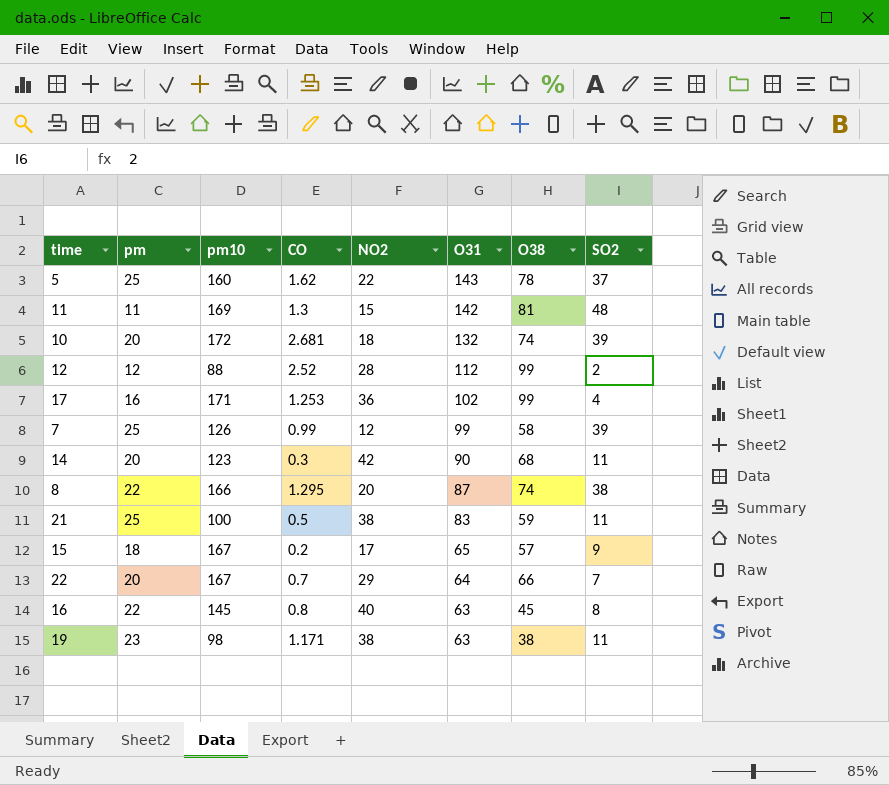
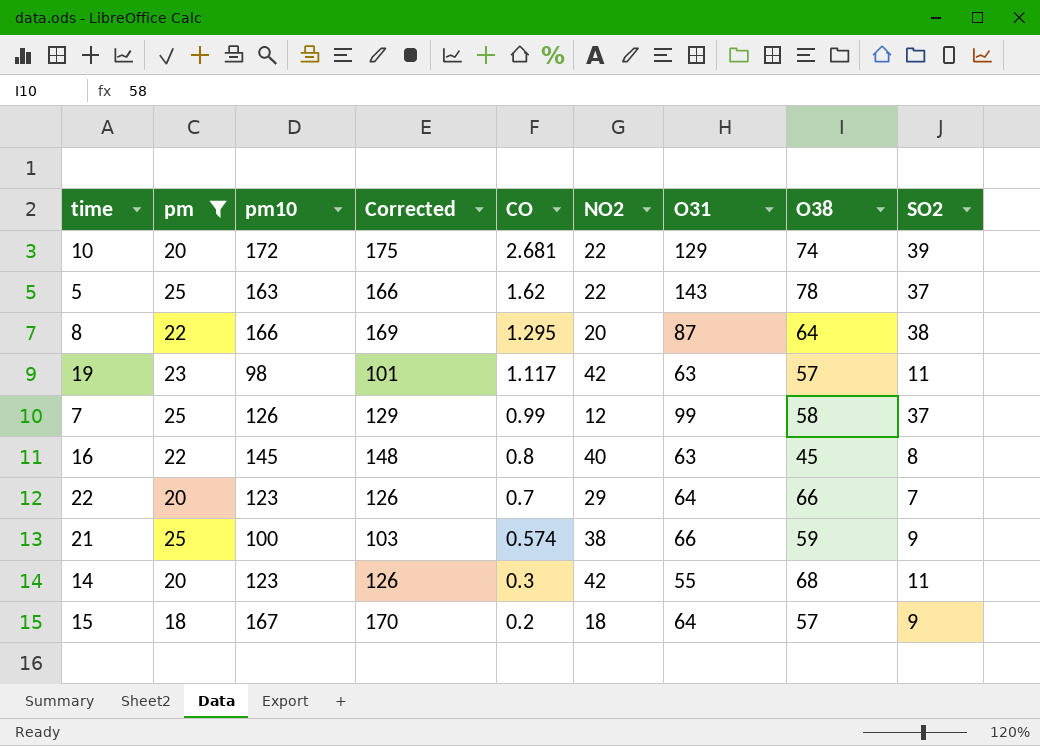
filter: none -> pm >= 18
row order: O31 descending -> CO descending
column Corrected | formula: none -> [pm10] + 3
10 | NO2: 18 -> 22
10 | O31: 132 -> 129
5 | pm10: 160 -> 163
8 | O38: 74 -> 64
19 | CO: 1.171 -> 1.117
19 | NO2: 38 -> 42
19 | O38: 38 -> 57
7 | SO2: 39 -> 37
22 | pm10: 167 -> 123
21 | CO: 0.5 -> 0.574
21 | O31: 83 -> 66
21 | SO2: 11 -> 9
14 | O31: 90 -> 55
15 | NO2: 17 -> 18
15 | O31: 65 -> 64

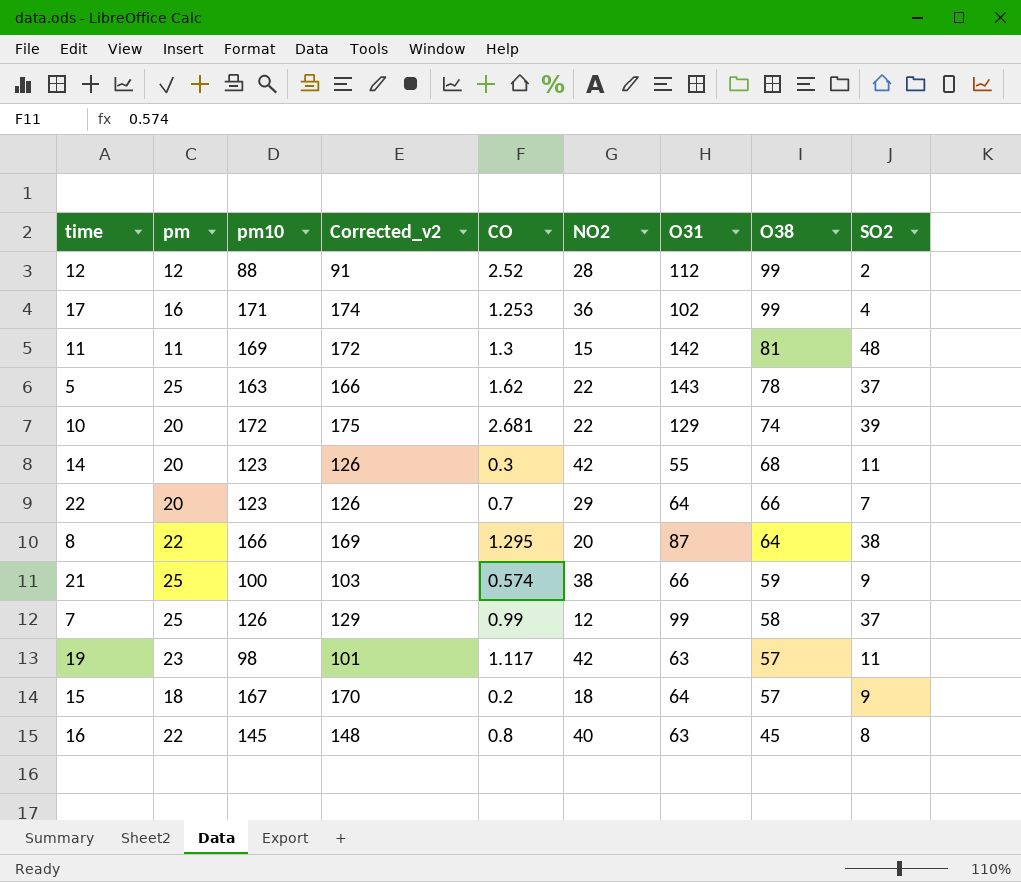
filter: pm >= 18 -> none
row order: CO descending -> O38 descending
column name: Corrected -> Corrected_v2

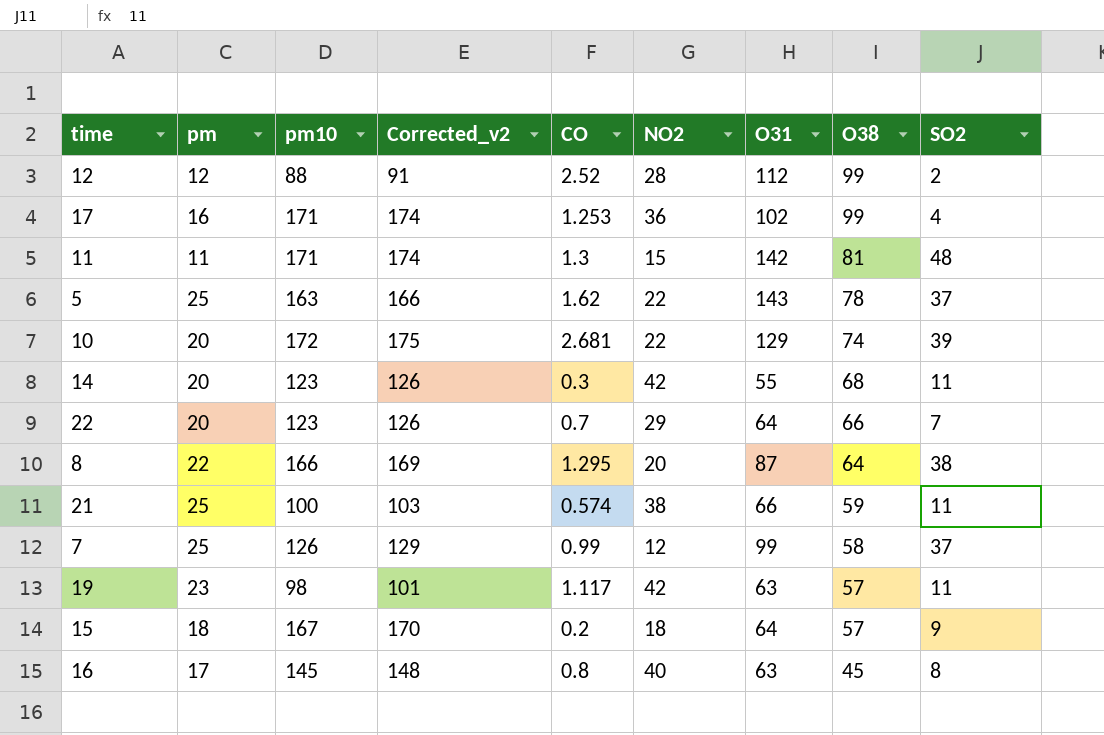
11 | pm10: 169 -> 171
11 | Corrected_v2: 172 -> 174
21 | SO2: 9 -> 11
16 | pm: 22 -> 17

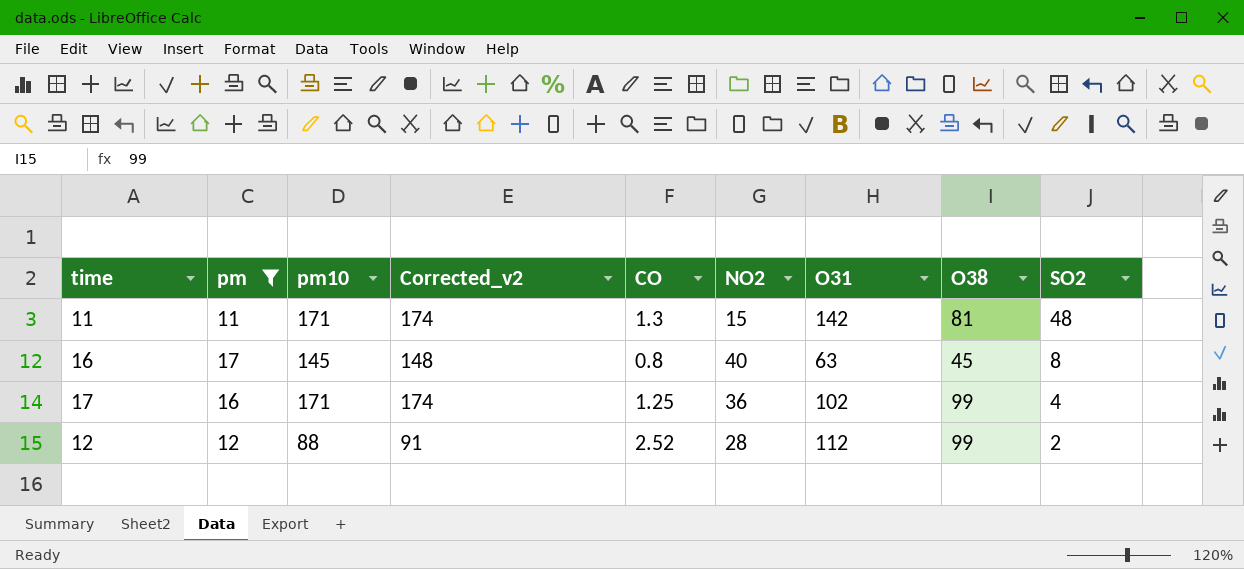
filter: none -> pm <= 17
row order: O38 descending -> SO2 descending
17 | CO: 1.253 -> 1.25

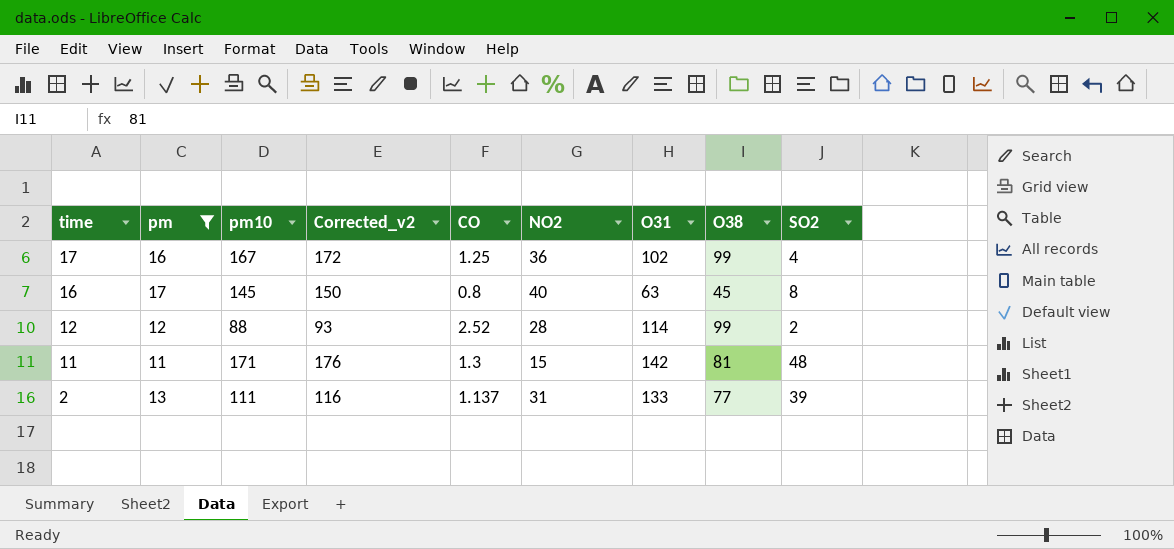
row order: SO2 descending -> time descending
column Corrected_v2 | formula: [pm10] + 3 -> [pm10] + 5
17 | pm10: 171 -> 167
12 | O31: 112 -> 114
row 2: none -> 13 | 111 | 116 | 1.137 | 31 | 133 | 77 | 39

